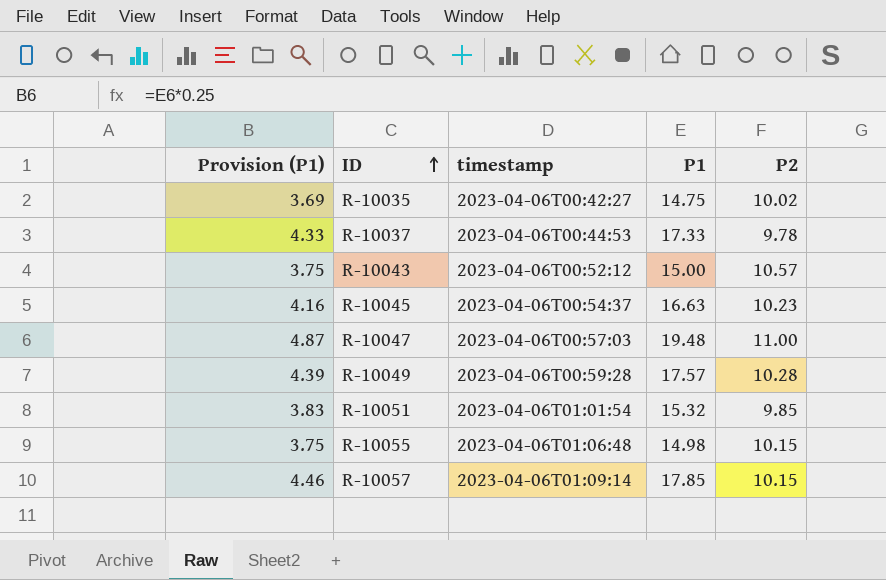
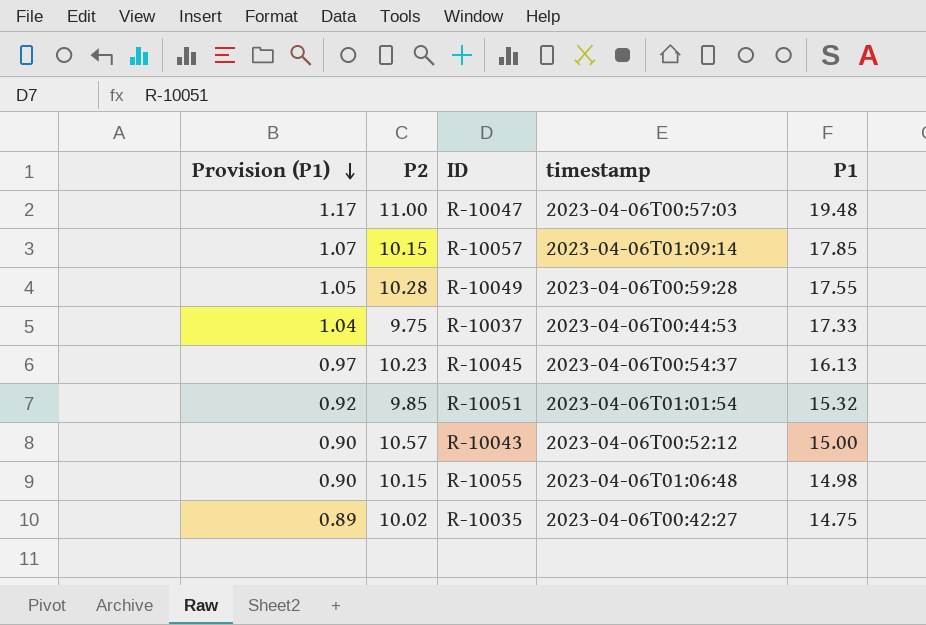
row order: ID ascending -> Provision (P1) descending
column Provision (P1) | formula: [P1] * 0.25 -> [P1] * 0.06
column P2 | position: 5 -> 2
R-10049 | P1: 17.57 -> 17.55
R-10037 | P2: 9.78 -> 9.75
R-10045 | P1: 16.63 -> 16.13

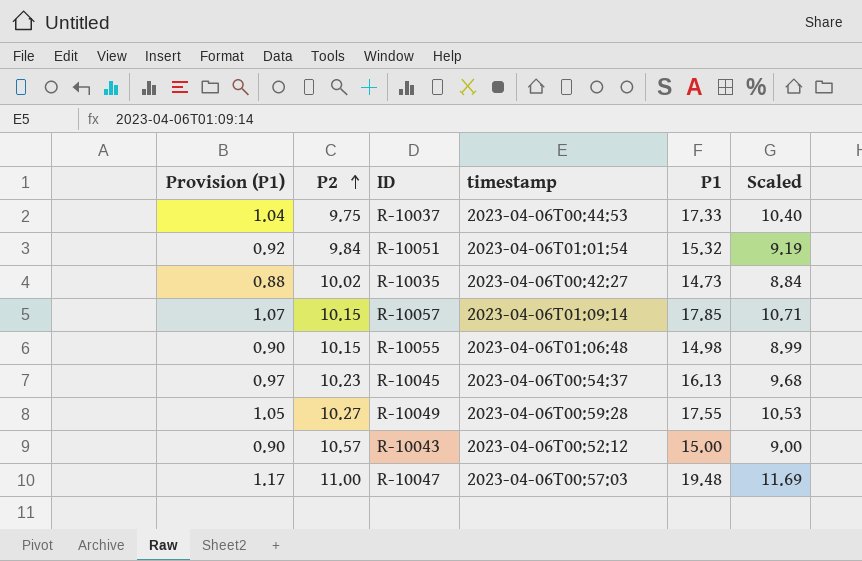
row order: Provision (P1) descending -> P2 ascending
column Scaled | formula: none -> [P1] * 0.6
R-10051 | P2: 9.85 -> 9.84
R-10035 | Provision (P1): 0.89 -> 0.88
R-10035 | P1: 14.75 -> 14.73
R-10049 | P2: 10.28 -> 10.27

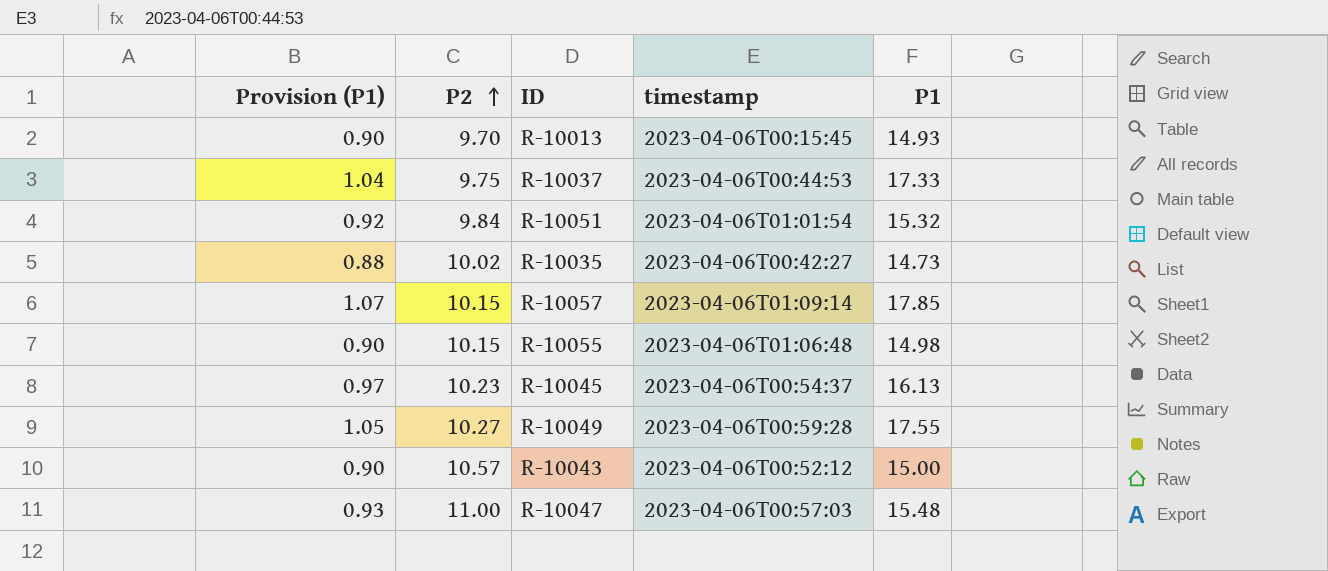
column Scaled | formula: [P1] * 0.6 -> none
row R-10013: none -> 0.90 | 9.70 | 2023-04-06T00:15:45 | 14.93
R-10047 | Provision (P1): 1.17 -> 0.93
R-10047 | P1: 19.48 -> 15.48

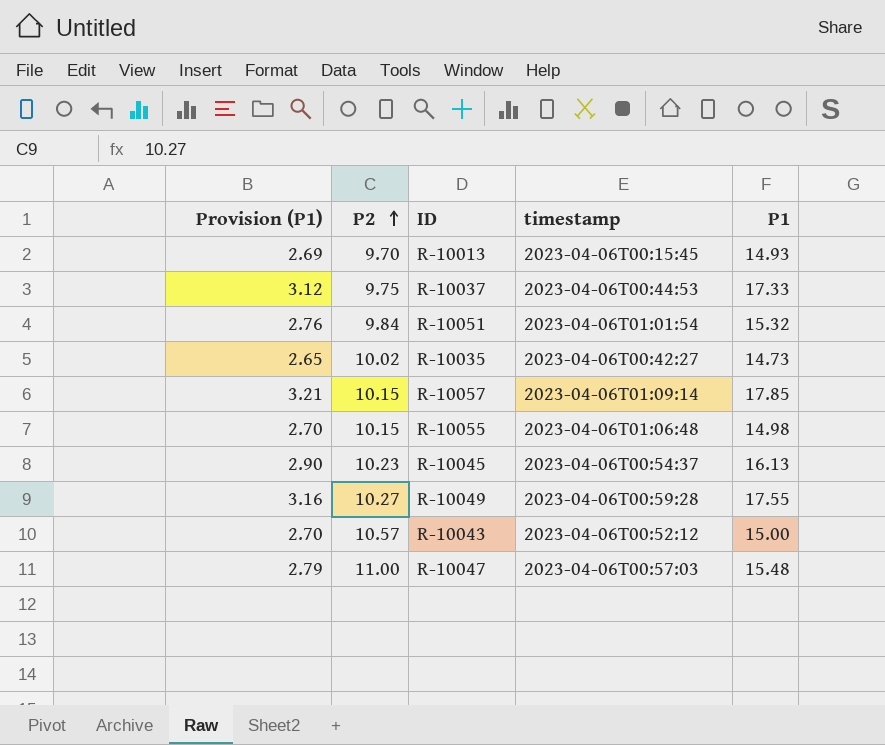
column Provision (P1) | formula: [P1] * 0.06 -> [P1] * 0.18

